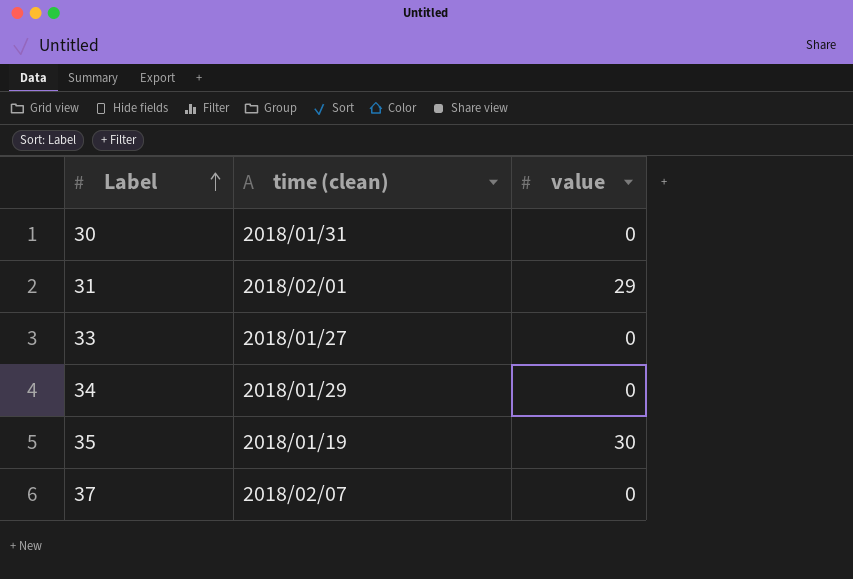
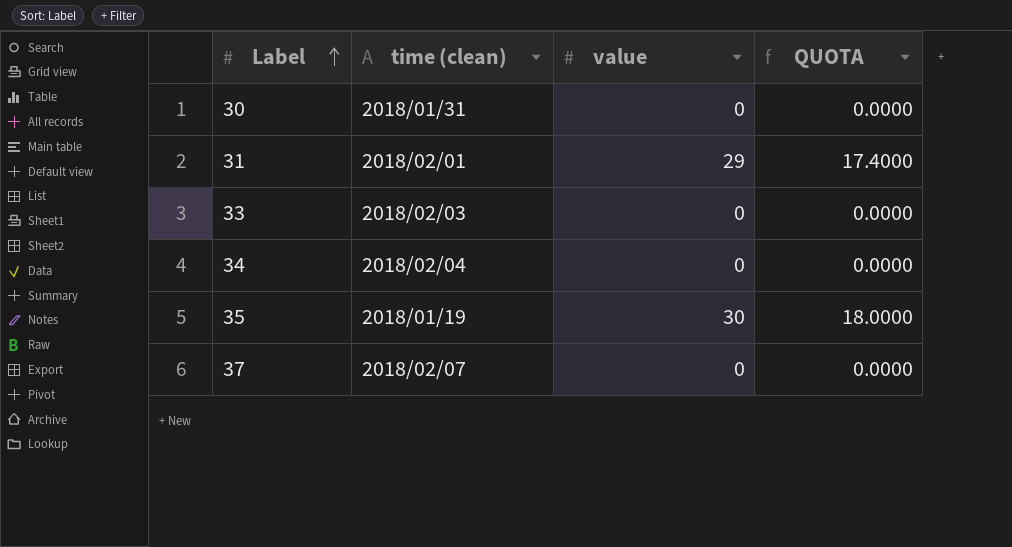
column QUOTA | formula: none -> [value] * 0.6
33 | time (clean): 2018/01/27 -> 2018/02/03
34 | time (clean): 2018/01/29 -> 2018/02/04

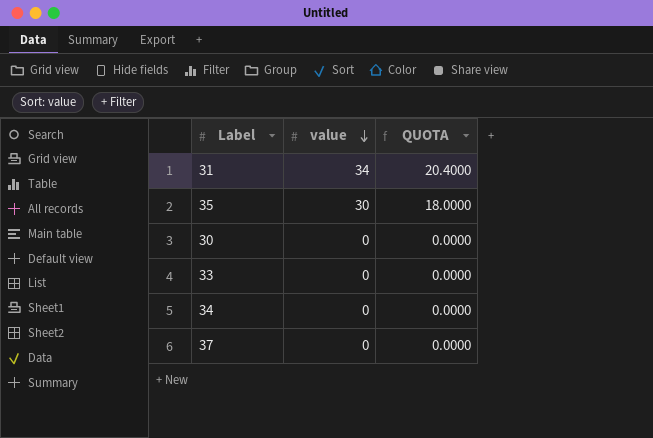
row order: Label ascending -> value descending
column time (clean) | position: 2 -> none
31 | value: 29 -> 34
31 | QUOTA: 17.4000 -> 20.4000

